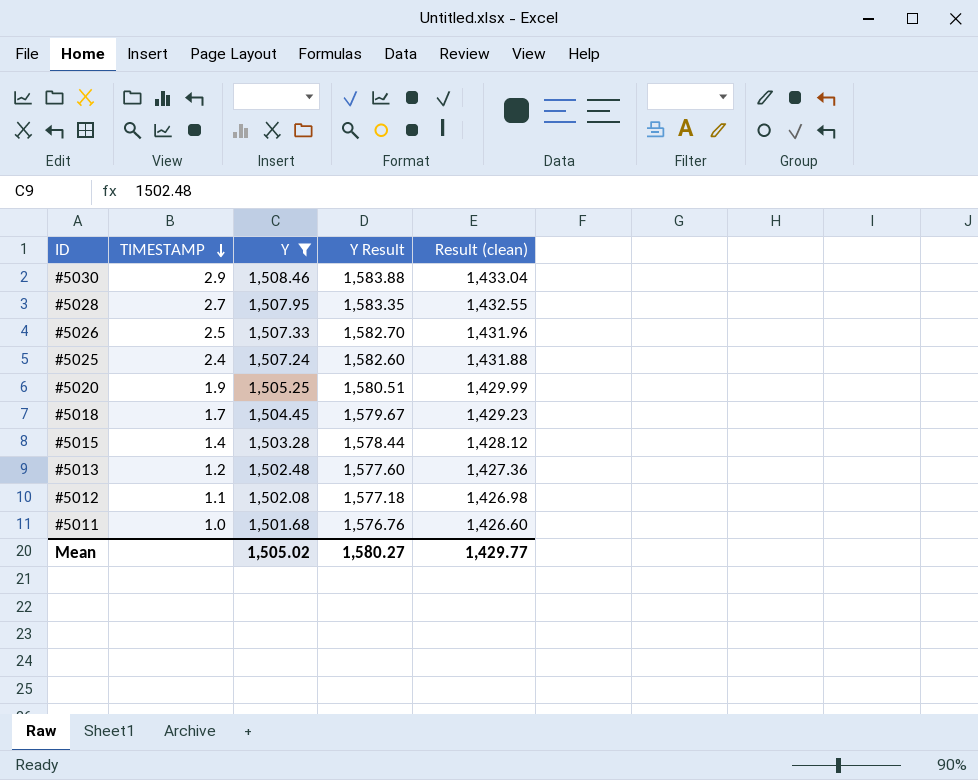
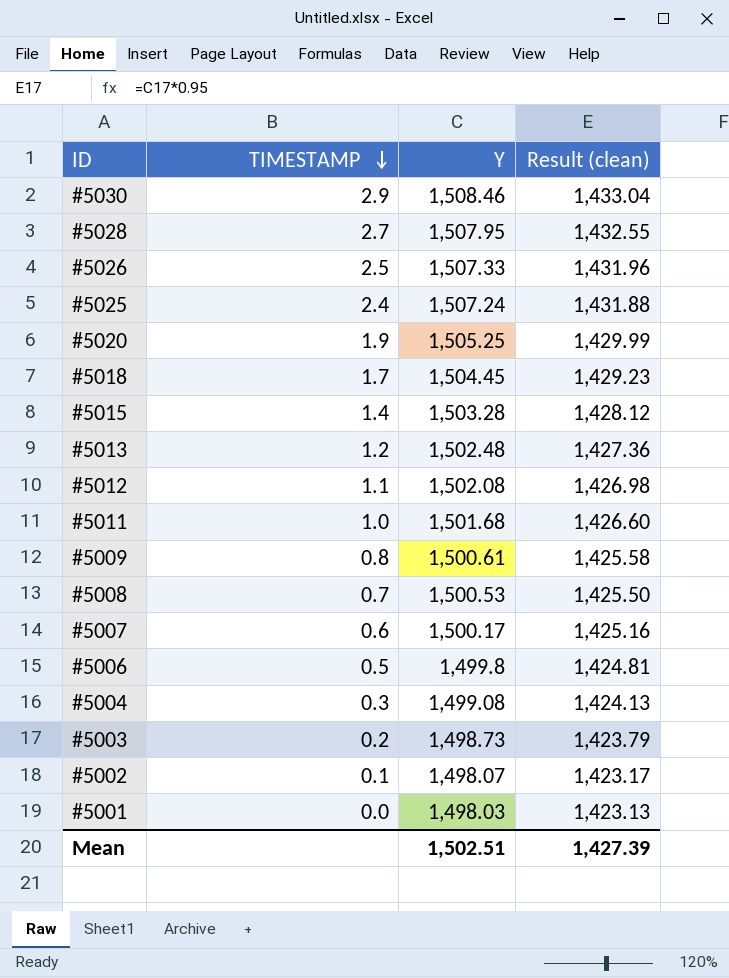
filter: Y >= 1,501.68 -> none
column Y Result | formula: [Y] * 1.05 -> none
Mean | Y: 1,505.02 -> 1,502.51
Mean | Result (clean): 1,429.77 -> 1,427.39

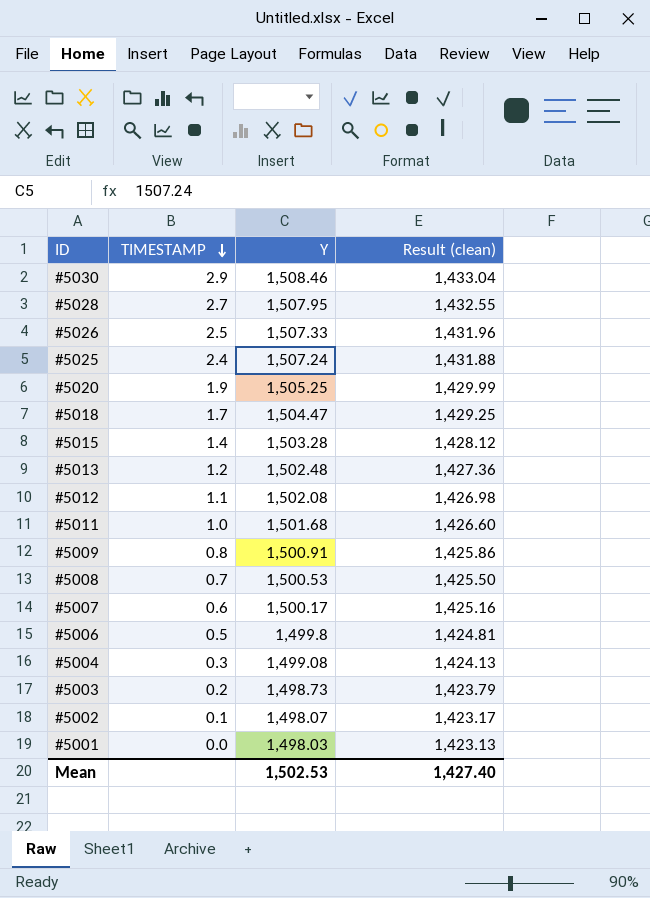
#5018 | Y: 1,504.45 -> 1,504.47
#5018 | Result (clean): 1,429.23 -> 1,429.25
#5009 | Y: 1,500.61 -> 1,500.91
#5009 | Result (clean): 1,425.58 -> 1,425.86
Mean | Y: 1,502.51 -> 1,502.53
Mean | Result (clean): 1,427.39 -> 1,427.40

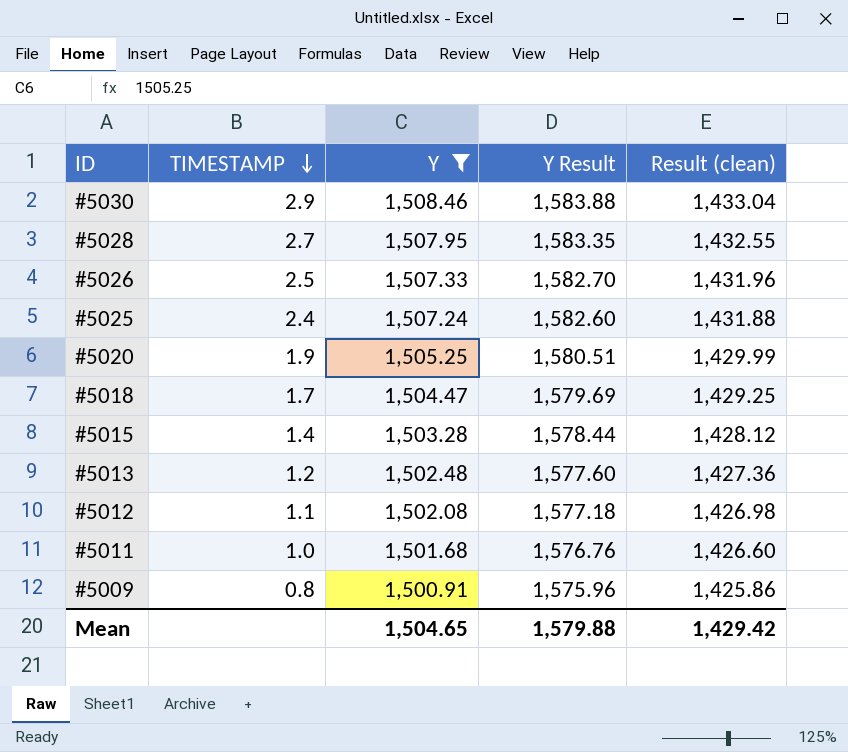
filter: none -> Y >= 1,500.91
column Y Result | formula: none -> [Y] * 1.05
Mean | Y: 1,502.53 -> 1,504.65
Mean | Result (clean): 1,427.40 -> 1,429.42

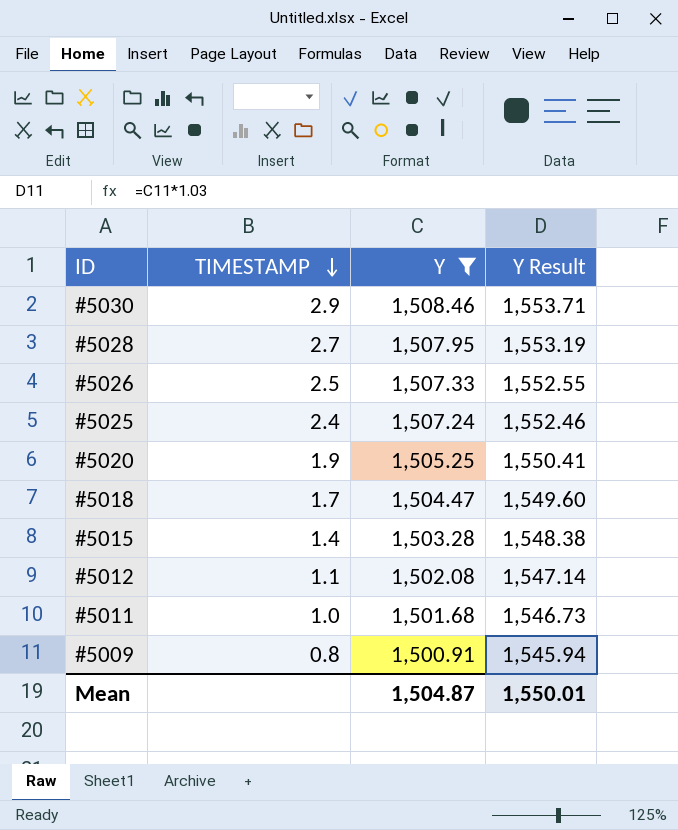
column Result (clean) | formula: [Y] * 0.95 -> none
column Y Result | formula: [Y] * 1.05 -> [Y] * 1.03
row #5013: 1.2 | 1,502.48 | 1,577.60 | 1,427.36 -> none
Mean | Y: 1,504.65 -> 1,504.87
Mean | Y Result: 1,579.88 -> 1,550.01

